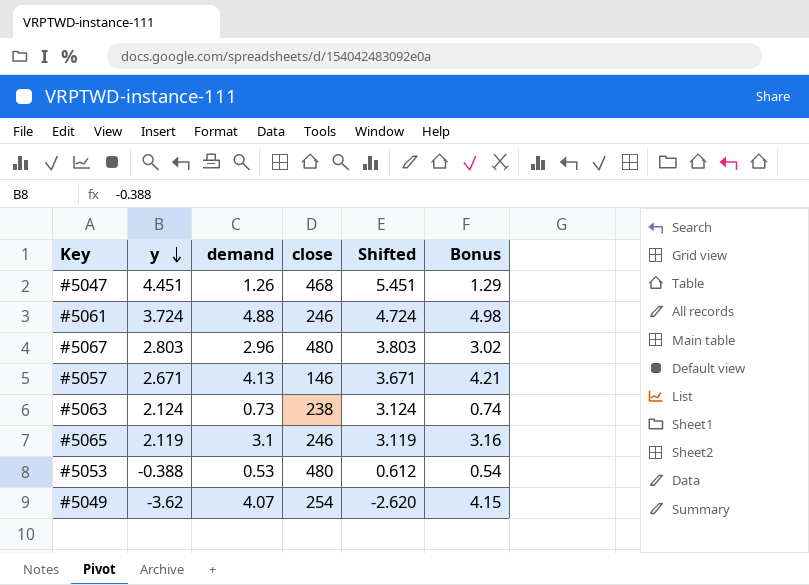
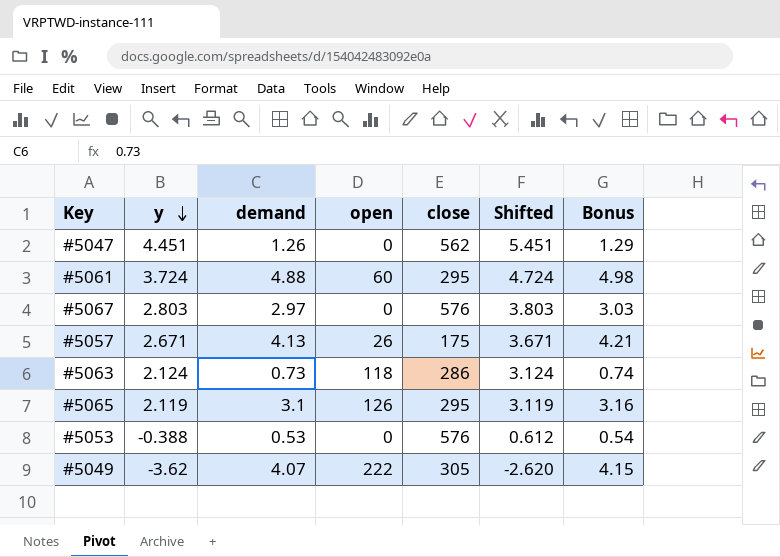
column open | position: none -> 4
#5047 | close: 468 -> 562
#5061 | close: 246 -> 295
#5067 | demand: 2.96 -> 2.97
#5067 | close: 480 -> 576
#5067 | Bonus: 3.02 -> 3.03
#5057 | close: 146 -> 175
#5063 | close: 238 -> 286
#5065 | close: 246 -> 295
#5053 | close: 480 -> 576
#5049 | close: 254 -> 305

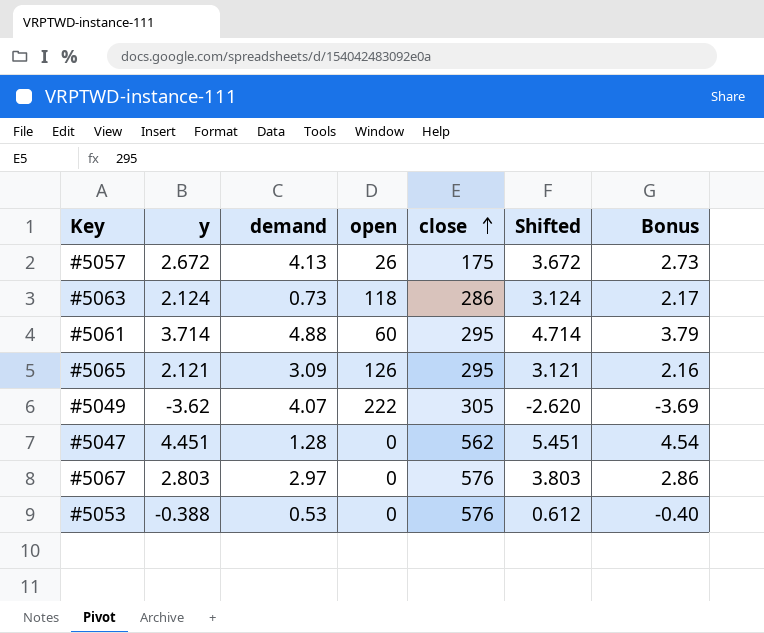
row order: y descending -> close ascending
column Bonus | formula: [demand] * 1.02 -> [y] * 1.02
#5057 | y: 2.671 -> 2.672
#5057 | Shifted: 3.671 -> 3.672
#5061 | y: 3.724 -> 3.714
#5061 | Shifted: 4.724 -> 4.714
#5065 | y: 2.119 -> 2.121
#5065 | demand: 3.1 -> 3.09
#5065 | Shifted: 3.119 -> 3.121
#5047 | demand: 1.26 -> 1.28

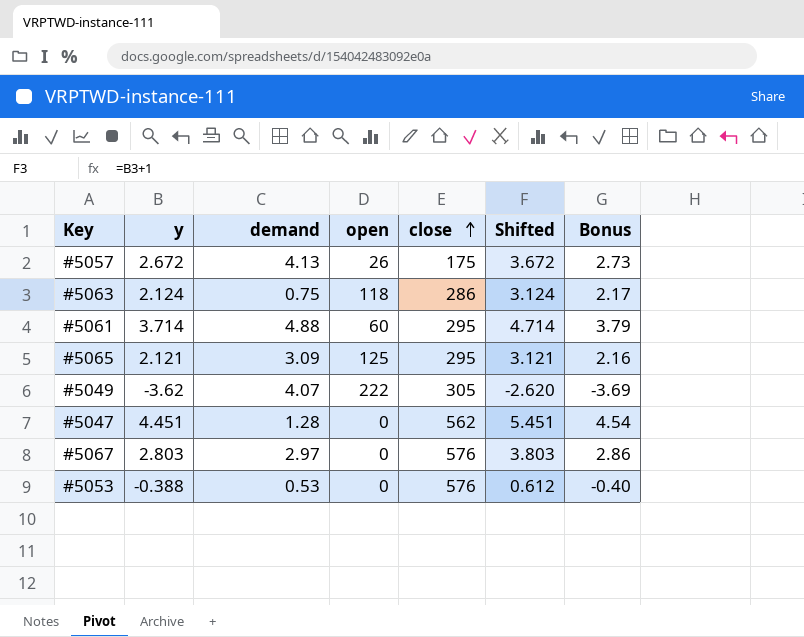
#5063 | demand: 0.73 -> 0.75
#5065 | open: 126 -> 125

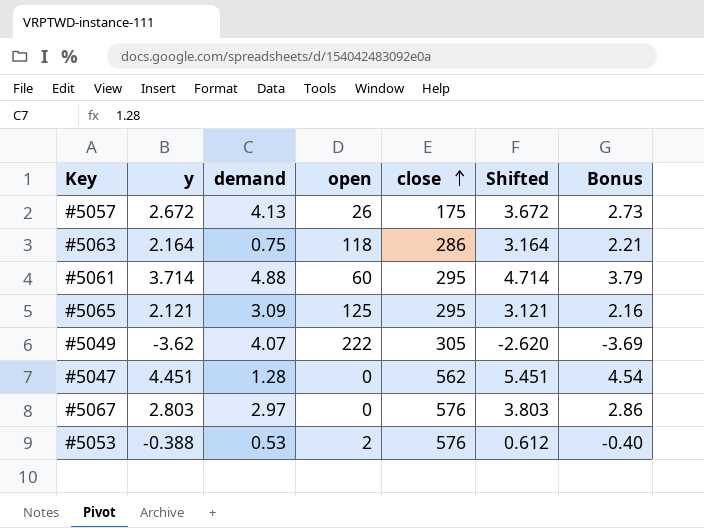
#5063 | y: 2.124 -> 2.164
#5063 | Shifted: 3.124 -> 3.164
#5063 | Bonus: 2.17 -> 2.21
#5053 | open: 0 -> 2

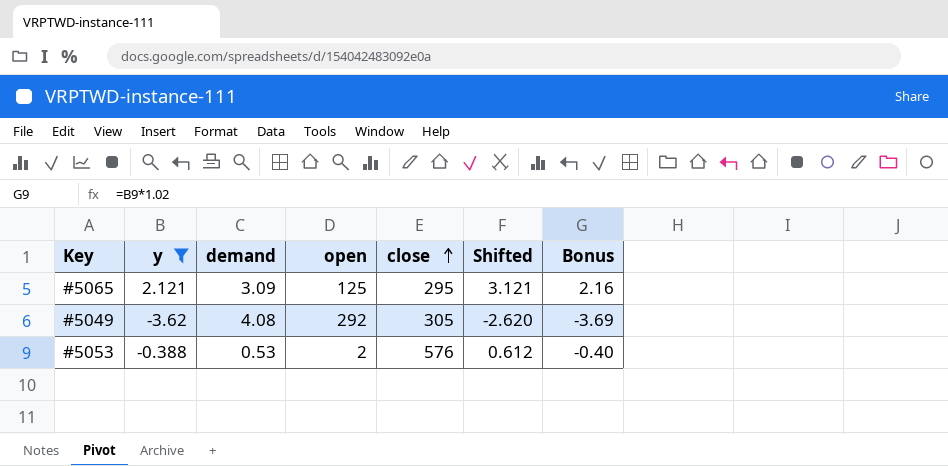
filter: none -> y <= 2.121
#5049 | demand: 4.07 -> 4.08
#5049 | open: 222 -> 292

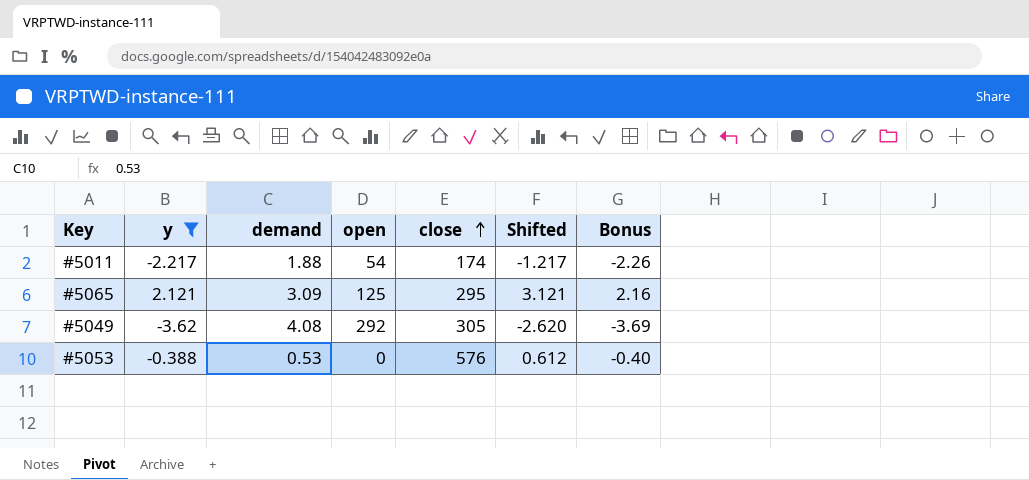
row #5011: none -> -2.217 | 1.88 | 54 | 174 | -1.217 | -2.26
#5053 | open: 2 -> 0

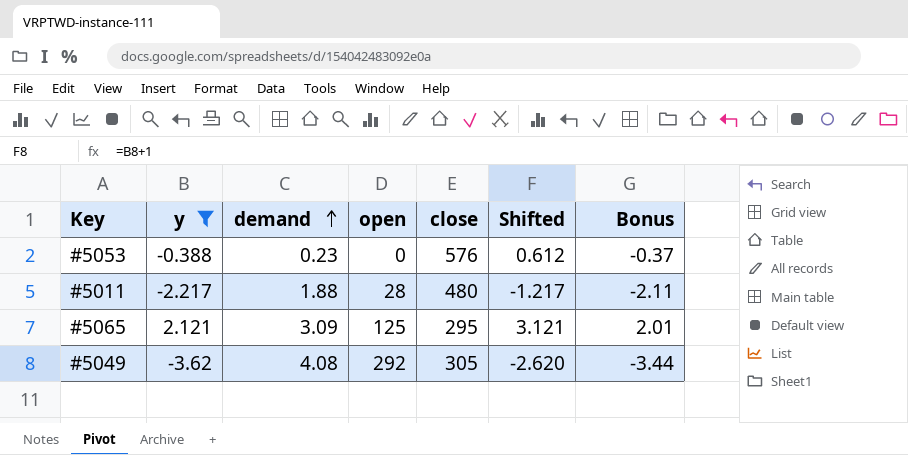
row order: close ascending -> demand ascending
column Bonus | formula: [y] * 1.02 -> [y] * 0.95
#5053 | demand: 0.53 -> 0.23
#5011 | open: 54 -> 28
#5011 | close: 174 -> 480

